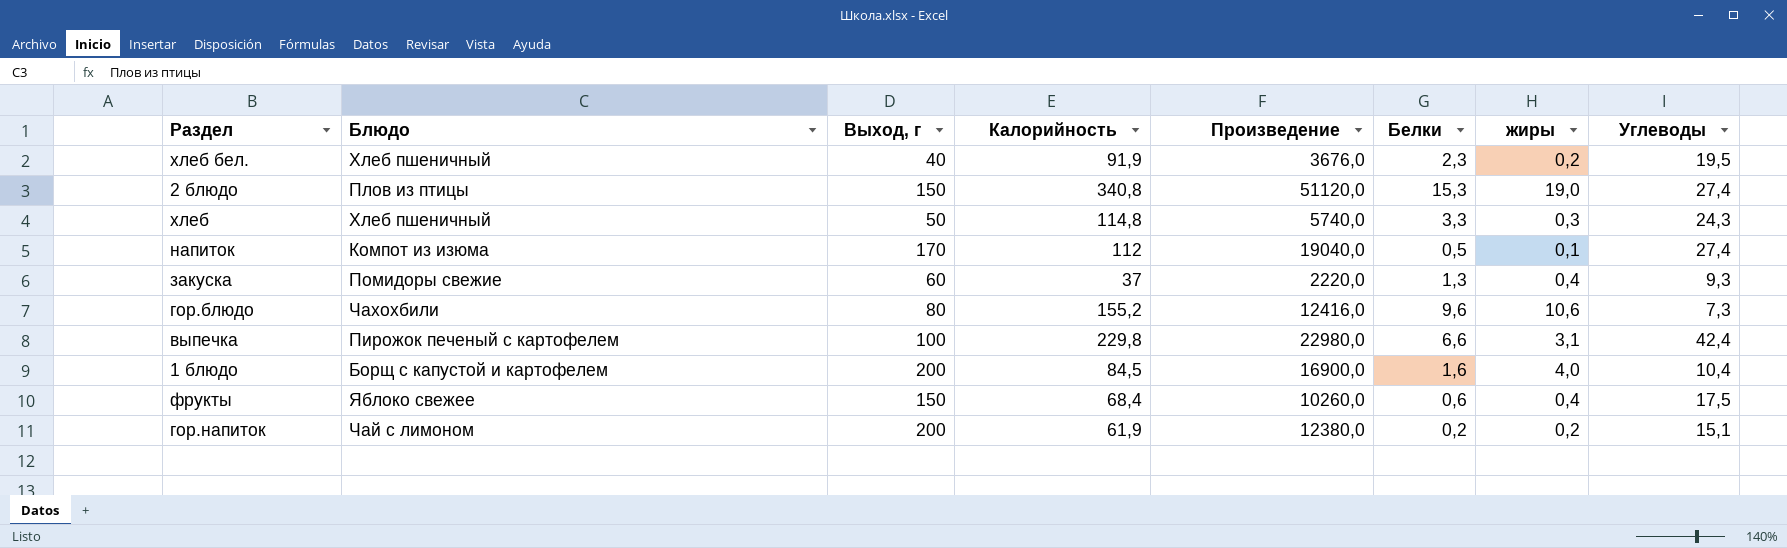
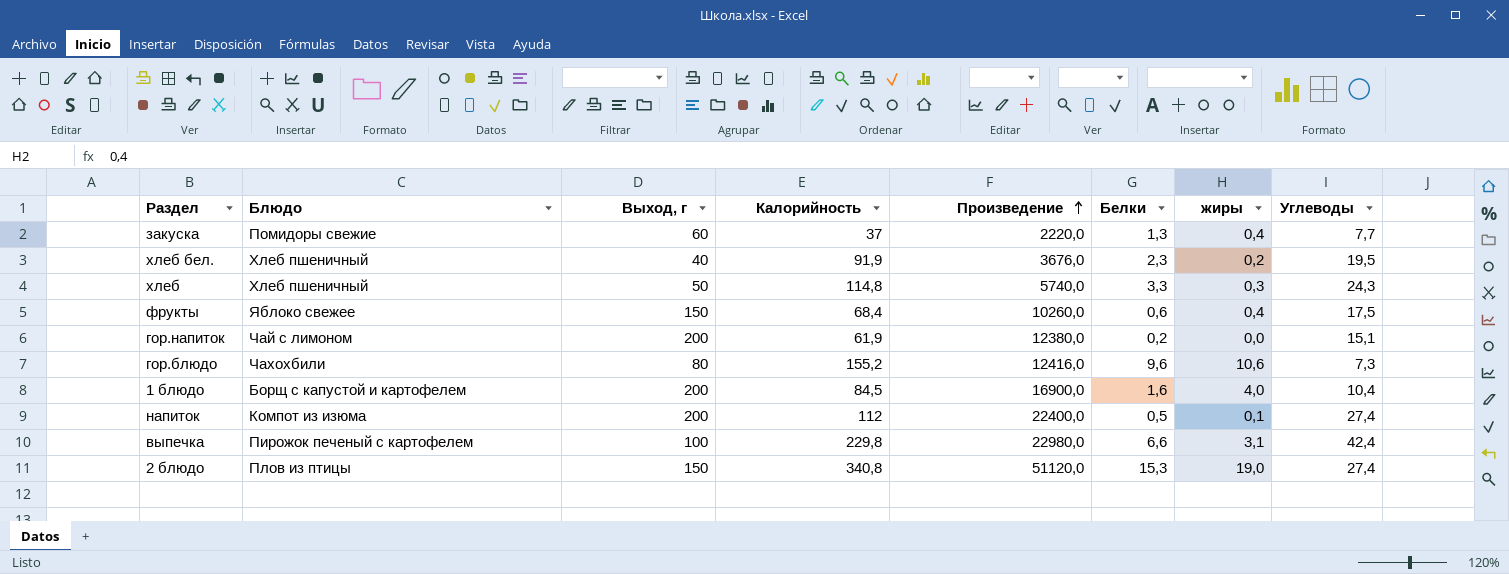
row order: none -> Произведение ascending
закуска | Углеводы: 9,3 -> 7,7
гор.напиток | жиры: 0,2 -> 0,0
напиток | Выход, г: 170 -> 200
напиток | Произведение: 19040,0 -> 22400,0

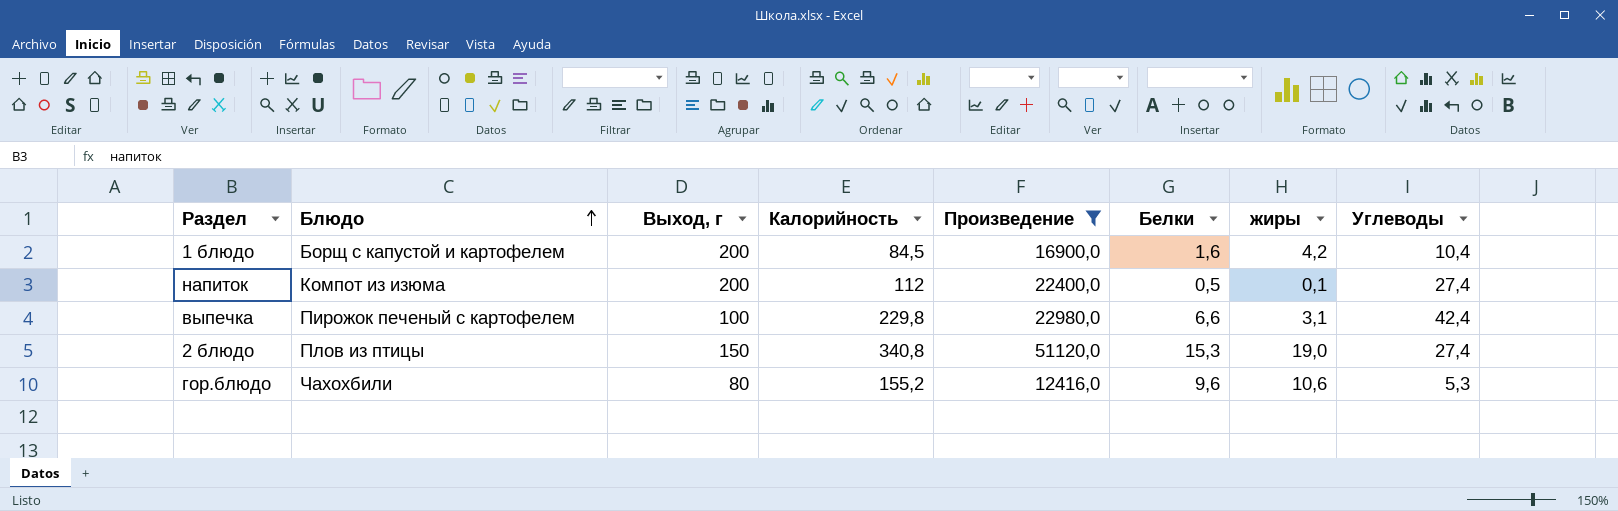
filter: none -> Произведение >= 12416,0
row order: Произведение ascending -> Блюдо ascending
1 блюдо | жиры: 4,0 -> 4,2
гор.блюдо | Углеводы: 7,3 -> 5,3

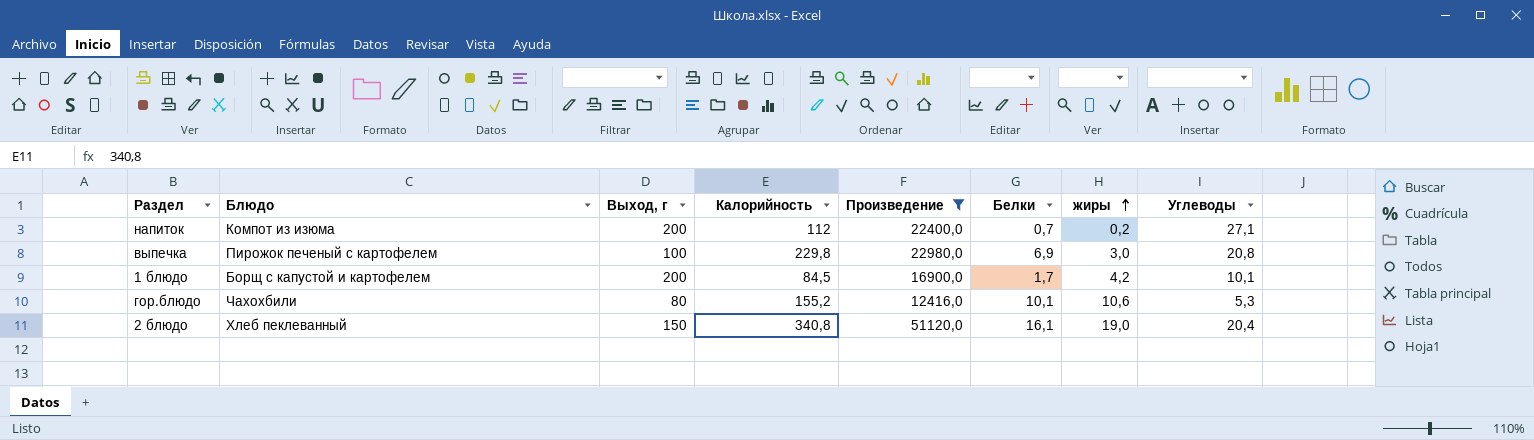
row order: Блюдо ascending -> жиры ascending
напиток | Белки: 0,5 -> 0,7
напиток | жиры: 0,1 -> 0,2
напиток | Углеводы: 27,4 -> 27,1
выпечка | Белки: 6,6 -> 6,9
выпечка | жиры: 3,1 -> 3,0
выпечка | Углеводы: 42,4 -> 20,8
1 блюдо | Белки: 1,6 -> 1,7
1 блюдо | Углеводы: 10,4 -> 10,1
гор.блюдо | Белки: 9,6 -> 10,1
2 блюдо | Блюдо: Плов из птицы -> Хлеб пеклеванный
2 блюдо | Белки: 15,3 -> 16,1
2 блюдо | Углеводы: 27,4 -> 20,4

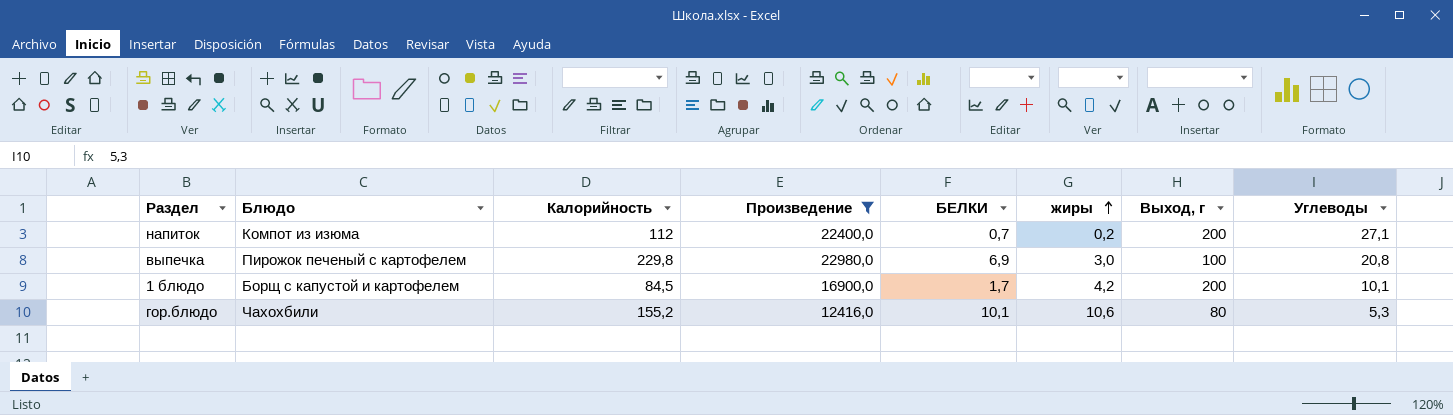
column name: Белки -> БЕЛКИ
column Выход, г | position: 3 -> 7
row 2 блюдо: Хлеб пеклеванный | 150 | 340,8 | 51120,0 | 16,1 | 19,0 | 20,4 -> none

